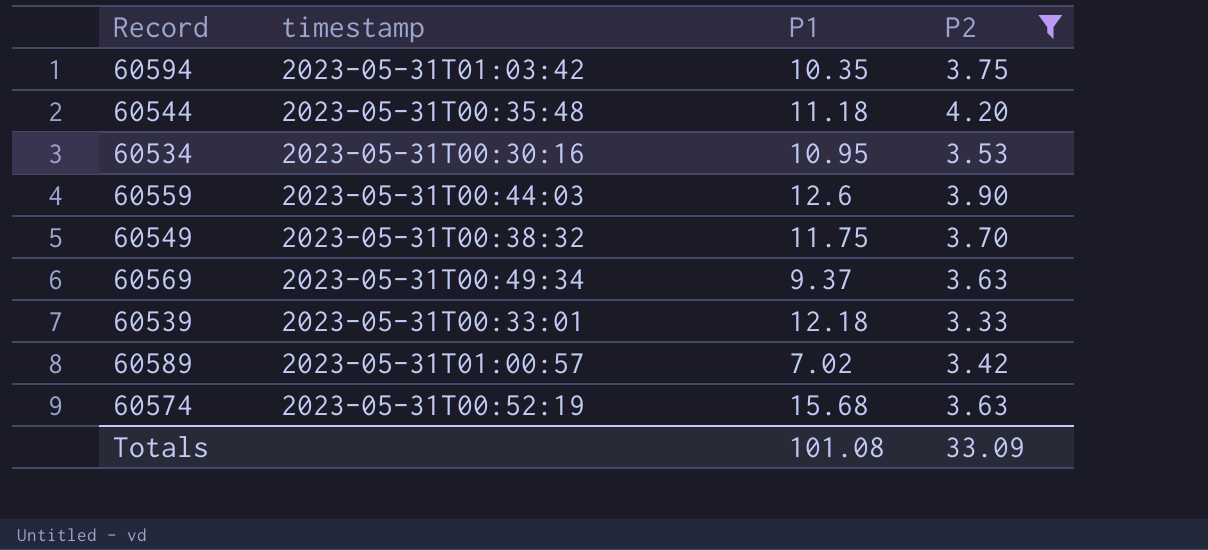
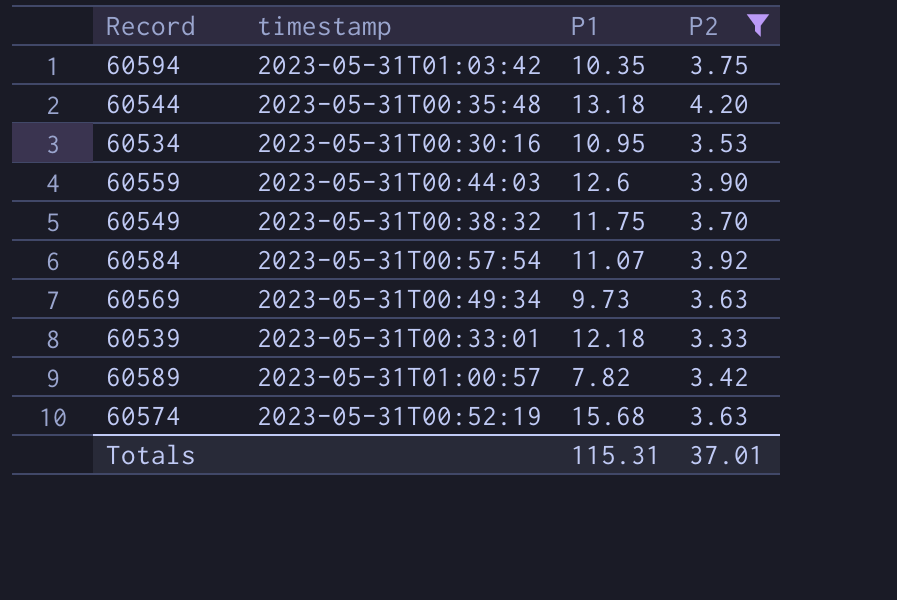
60544 | P1: 11.18 -> 13.18
row 60584: none -> 2023-05-31T00:57:54 | 11.07 | 3.92
60569 | P1: 9.37 -> 9.73
60589 | P1: 7.02 -> 7.82
Totals | P1: 101.08 -> 115.31
Totals | P2: 33.09 -> 37.01

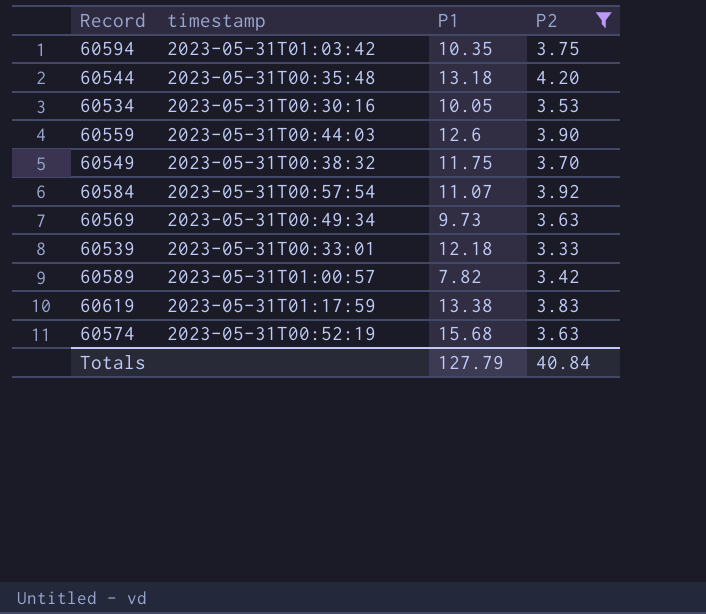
60534 | P1: 10.95 -> 10.05
row 60619: none -> 2023-05-31T01:17:59 | 13.38 | 3.83
Totals | P1: 115.31 -> 127.79
Totals | P2: 37.01 -> 40.84

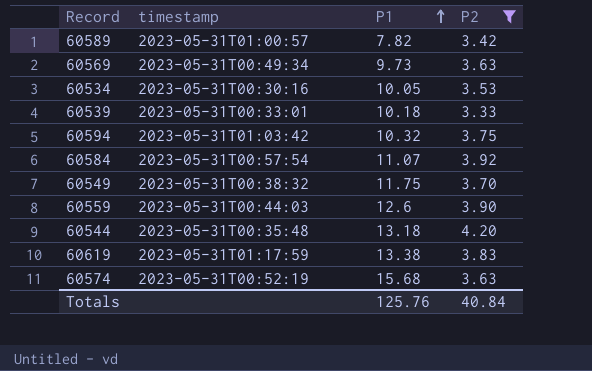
row order: none -> P1 ascending
60539 | P1: 12.18 -> 10.18
60594 | P1: 10.35 -> 10.32
Totals | P1: 127.79 -> 125.76

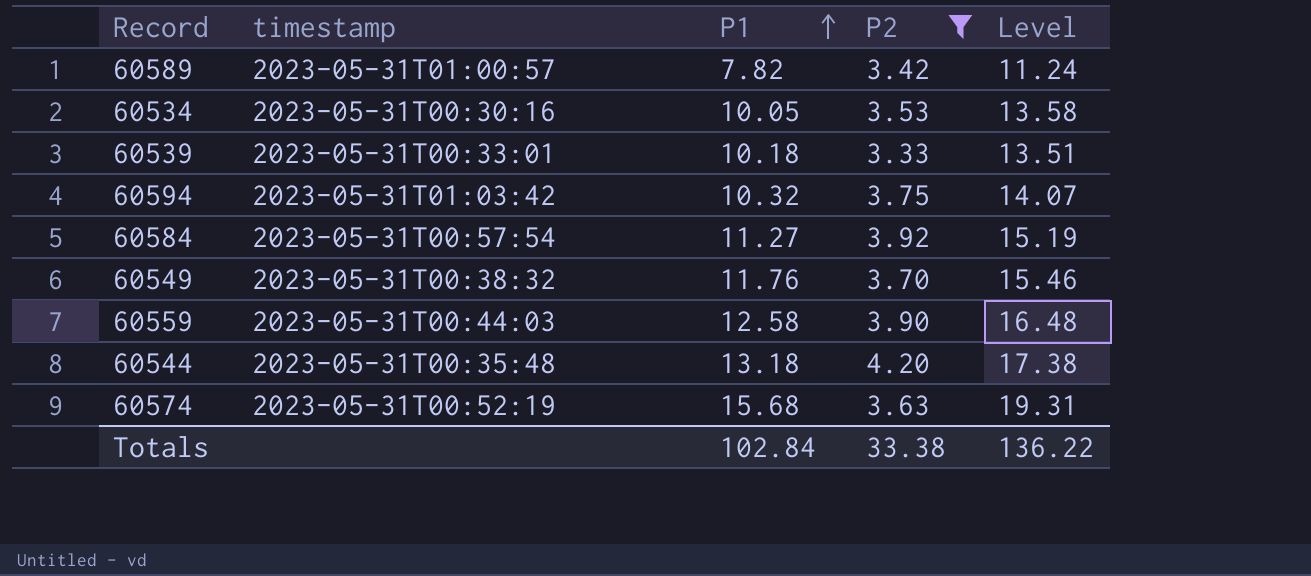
column Level | formula: none -> [P1] + [P2]
row 60569: 2023-05-31T00:49:34 | 9.73 | 3.63 -> none
row 60619: 2023-05-31T01:17:59 | 13.38 | 3.83 -> none
60584 | P1: 11.07 -> 11.27
60549 | P1: 11.75 -> 11.76
60559 | P1: 12.6 -> 12.58
Totals | P1: 125.76 -> 102.84
Totals | P2: 40.84 -> 33.38

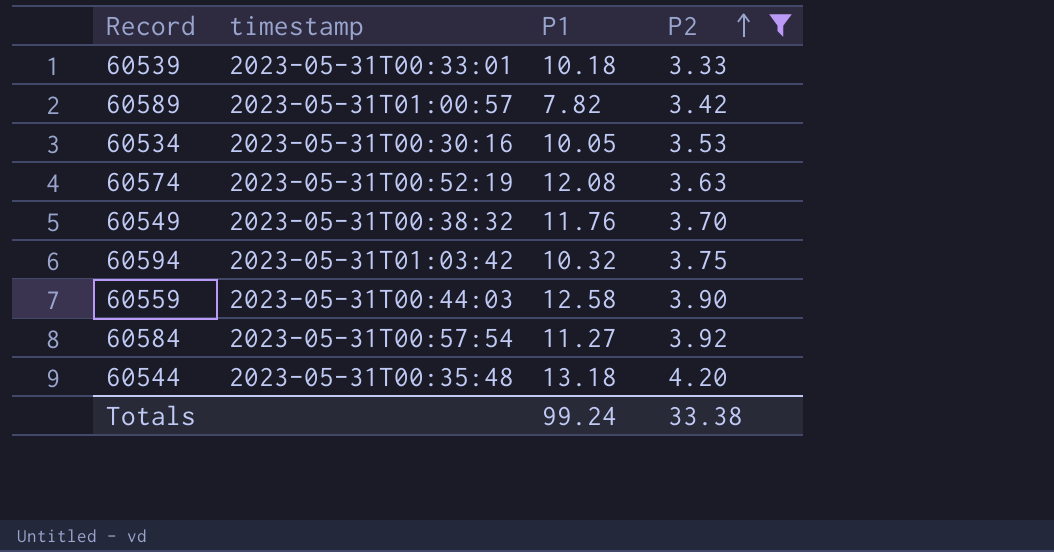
row order: P1 ascending -> P2 ascending
column Level | formula: [P1] + [P2] -> none
60574 | P1: 15.68 -> 12.08
Totals | P1: 102.84 -> 99.24

